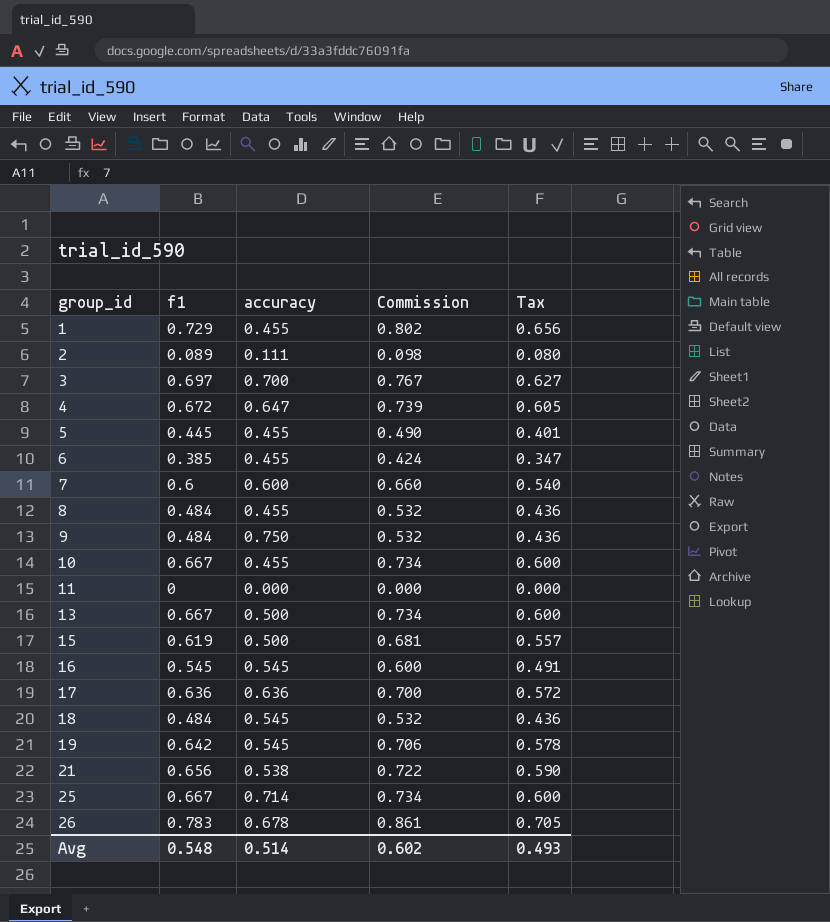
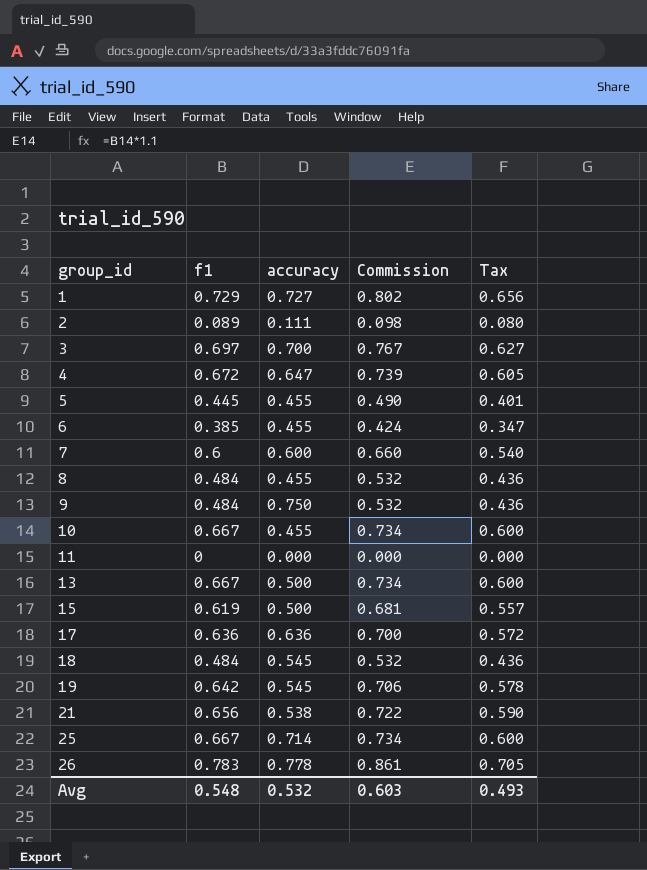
row 16: 0.545 | 0.545 | 0.600 | 0.491 -> none
1 | accuracy: 0.455 -> 0.727
26 | accuracy: 0.678 -> 0.778
Avg | accuracy: 0.514 -> 0.532
Avg | Commission: 0.602 -> 0.603

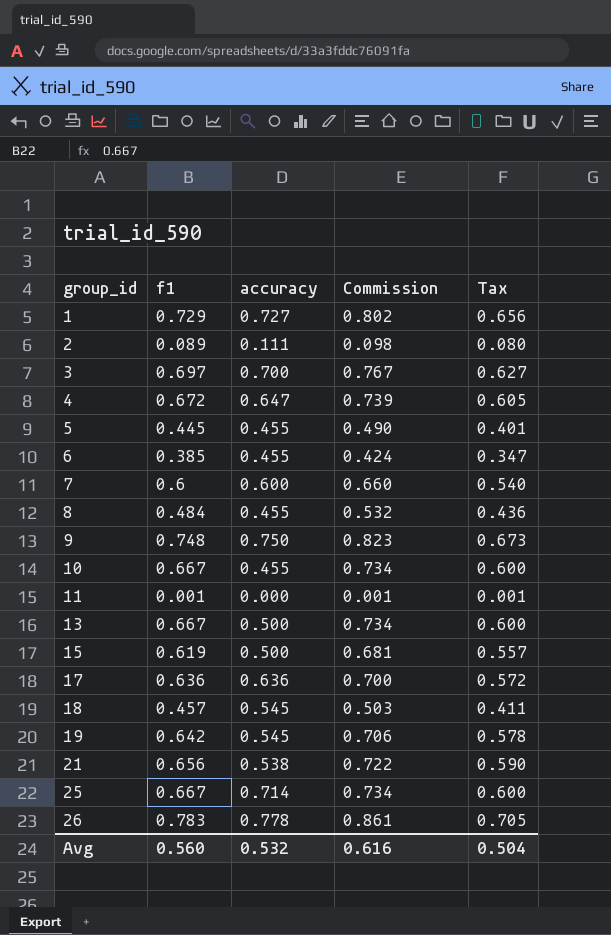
9 | f1: 0.484 -> 0.748
9 | Commission: 0.532 -> 0.823
9 | Tax: 0.436 -> 0.673
11 | f1: 0 -> 0.001
11 | Commission: 0.000 -> 0.001
11 | Tax: 0.000 -> 0.001
18 | f1: 0.484 -> 0.457
18 | Commission: 0.532 -> 0.503
18 | Tax: 0.436 -> 0.411
Avg | f1: 0.548 -> 0.560
Avg | Commission: 0.603 -> 0.616
Avg | Tax: 0.493 -> 0.504

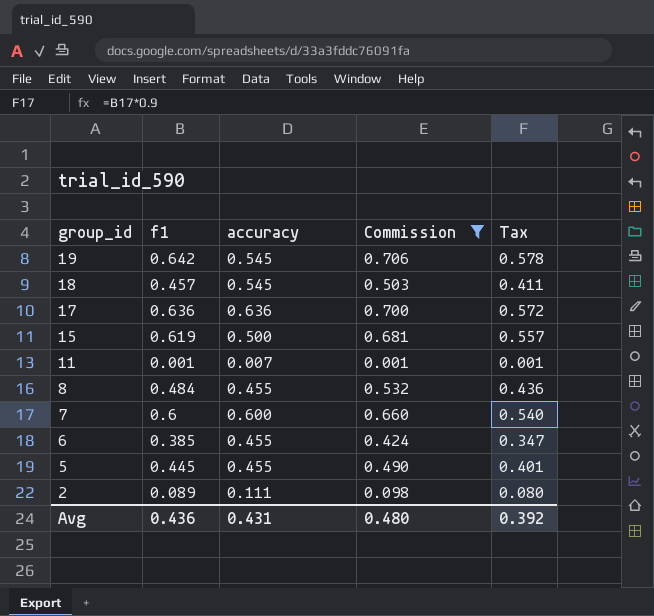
filter: none -> Commission <= 0.706
row order: group_id ascending -> group_id descending
11 | accuracy: 0.000 -> 0.007
Avg | f1: 0.560 -> 0.436
Avg | accuracy: 0.532 -> 0.431
Avg | Commission: 0.616 -> 0.480
Avg | Tax: 0.504 -> 0.392

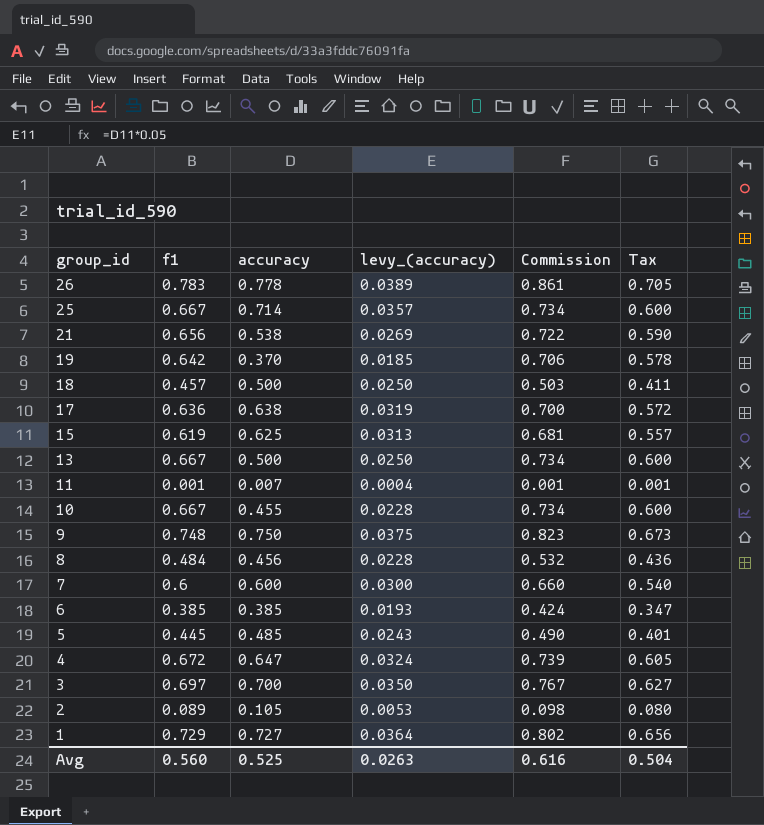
filter: Commission <= 0.706 -> none
column levy_(accuracy) | formula: none -> [accuracy] * 0.05
19 | accuracy: 0.545 -> 0.370
18 | accuracy: 0.545 -> 0.500
17 | accuracy: 0.636 -> 0.638
15 | accuracy: 0.500 -> 0.625
8 | accuracy: 0.455 -> 0.456
6 | accuracy: 0.455 -> 0.385
5 | accuracy: 0.455 -> 0.485
2 | accuracy: 0.111 -> 0.105
Avg | f1: 0.436 -> 0.560
Avg | accuracy: 0.431 -> 0.525
Avg | Commission: 0.480 -> 0.616
Avg | Tax: 0.392 -> 0.504

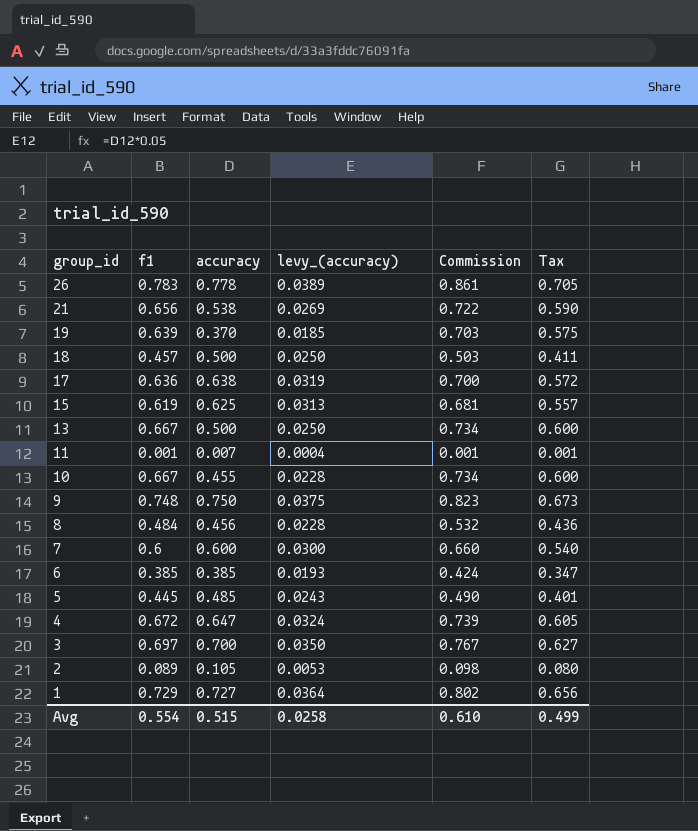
row 25: 0.667 | 0.714 | 0.0357 | 0.734 | 0.600 -> none
19 | f1: 0.642 -> 0.639
19 | Commission: 0.706 -> 0.703
19 | Tax: 0.578 -> 0.575
Avg | f1: 0.560 -> 0.554
Avg | accuracy: 0.525 -> 0.515
Avg | levy_(accuracy): 0.0263 -> 0.0258
Avg | Commission: 0.616 -> 0.610
Avg | Tax: 0.504 -> 0.499

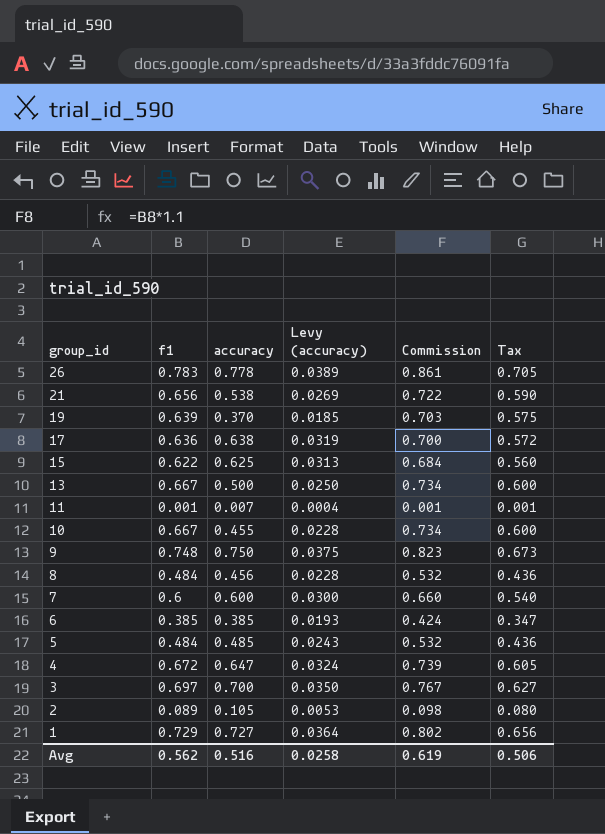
column name: levy_(accuracy) -> Levy (accuracy)
row 18: 0.457 | 0.500 | 0.0250 | 0.503 | 0.411 -> none
15 | f1: 0.619 -> 0.622
15 | Commission: 0.681 -> 0.684
15 | Tax: 0.557 -> 0.560
5 | f1: 0.445 -> 0.484
5 | Commission: 0.490 -> 0.532
5 | Tax: 0.401 -> 0.436
Avg | f1: 0.554 -> 0.562
Avg | accuracy: 0.515 -> 0.516
Avg | Commission: 0.610 -> 0.619
Avg | Tax: 0.499 -> 0.506

